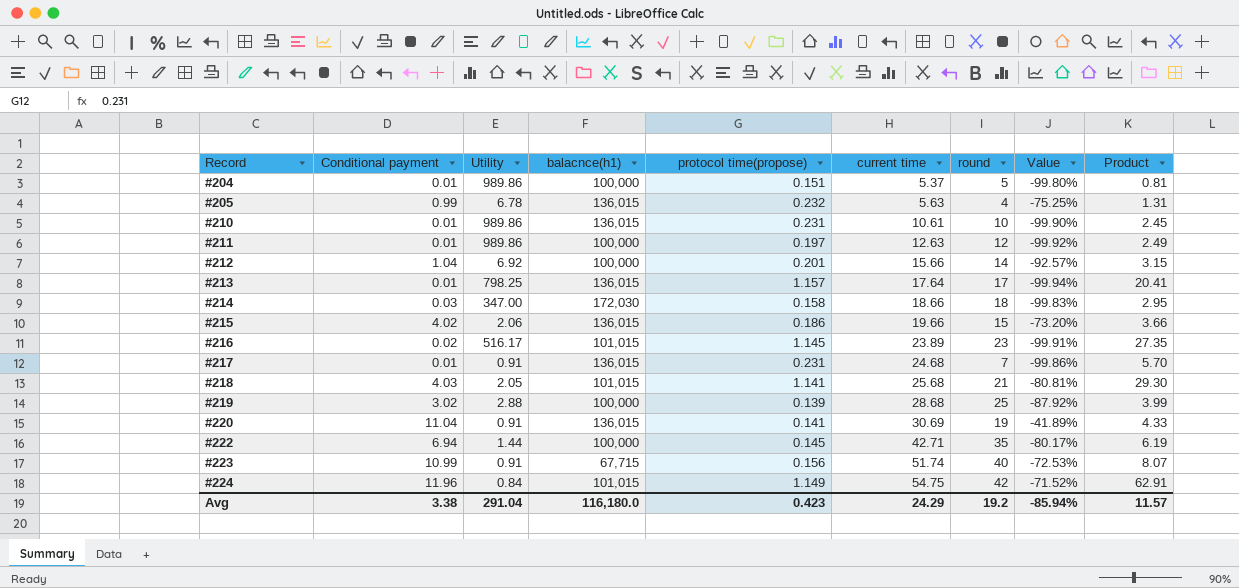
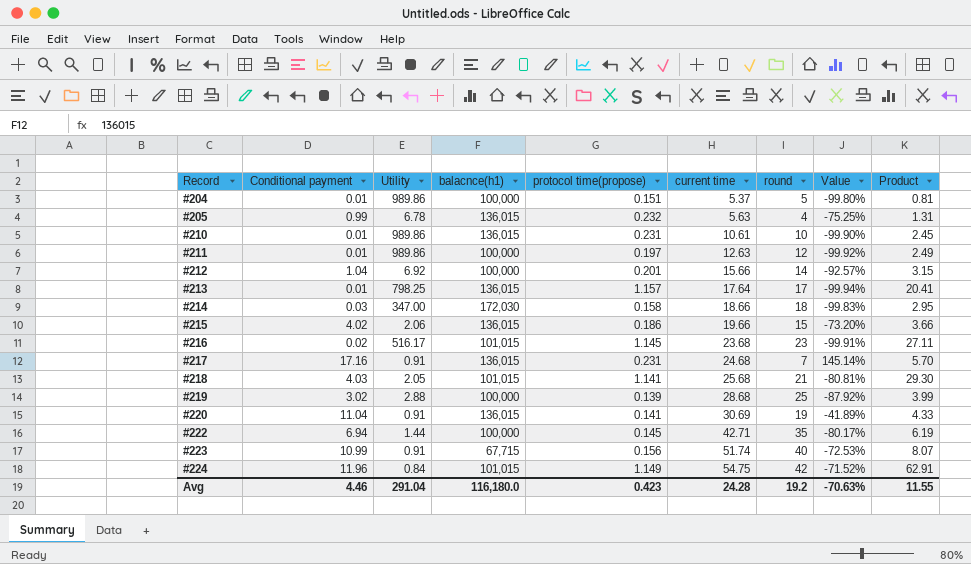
#216 | current time: 23.89 -> 23.68
#216 | Product: 27.35 -> 27.11
#217 | Conditional payment: 0.01 -> 17.16
#217 | Value: -99.86% -> 145.14%
Avg | Conditional payment: 3.38 -> 4.46
Avg | current time: 24.29 -> 24.28
Avg | Value: -85.94% -> -70.63%
Avg | Product: 11.57 -> 11.55

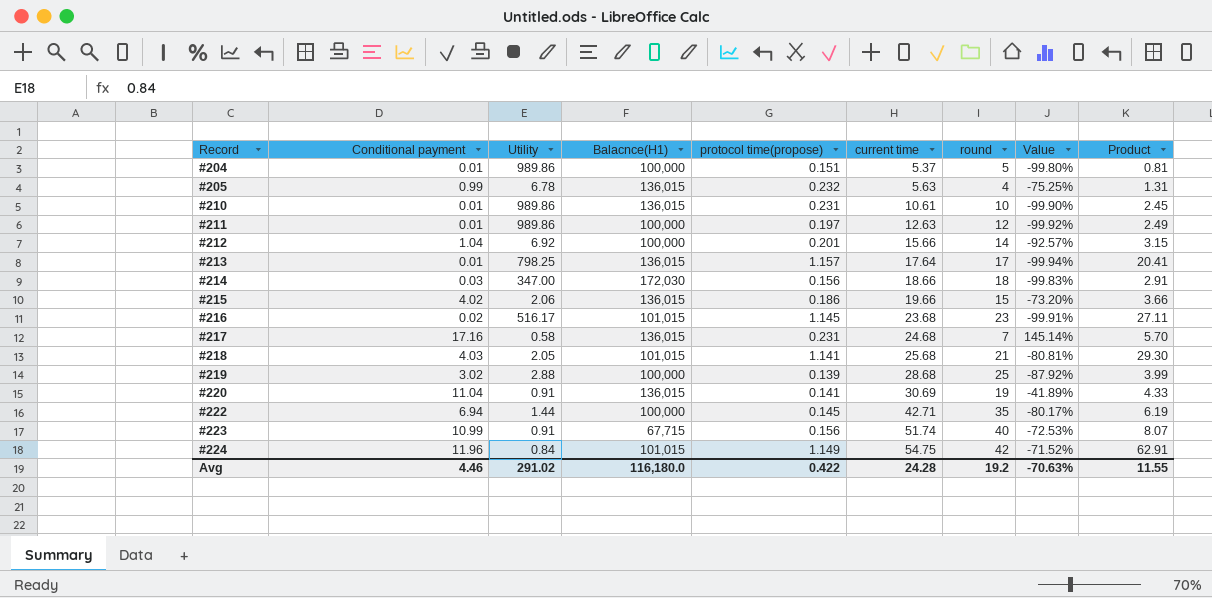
column name: balacnce(h1) -> Balacnce(H1)
#214 | protocol time(propose): 0.158 -> 0.156
#214 | Product: 2.95 -> 2.91
#217 | Utility: 0.91 -> 0.58
Avg | Utility: 291.04 -> 291.02
Avg | protocol time(propose): 0.423 -> 0.422

